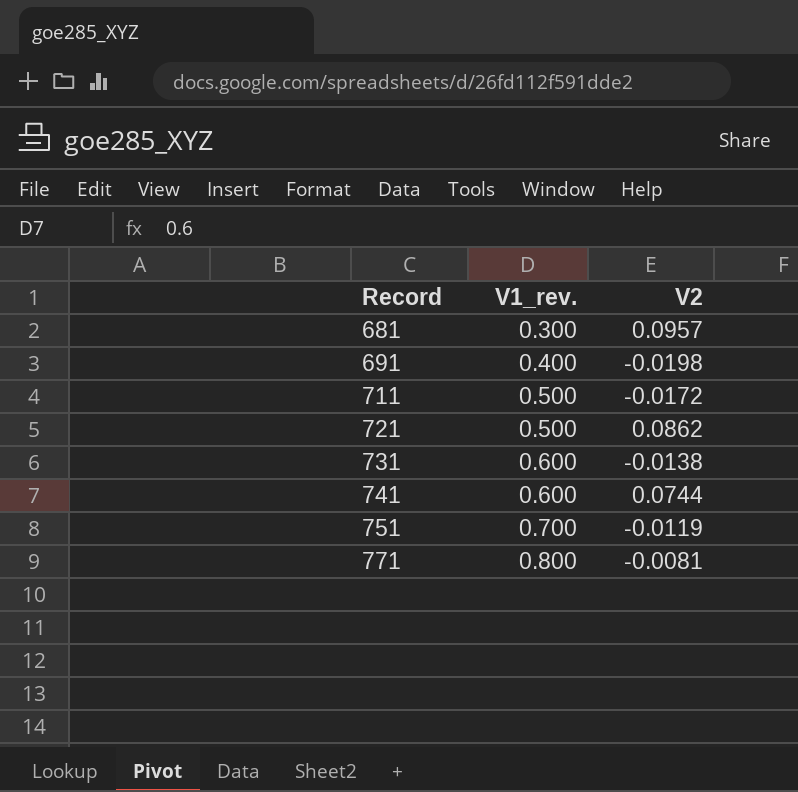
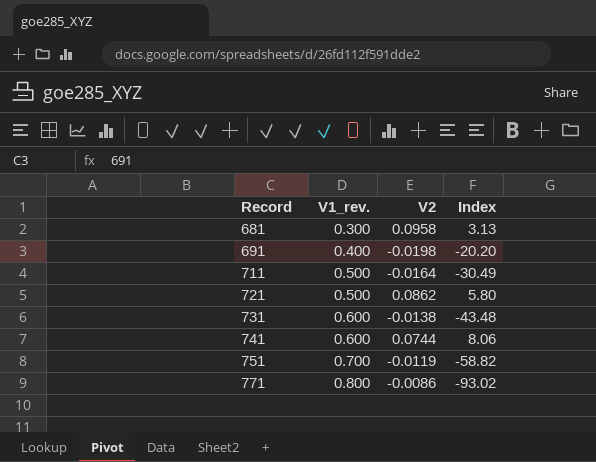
column Index | formula: none -> [V1_rev.] / [V2]
681 | V2: 0.0957 -> 0.0958
711 | V2: -0.0172 -> -0.0164
771 | V2: -0.0081 -> -0.0086

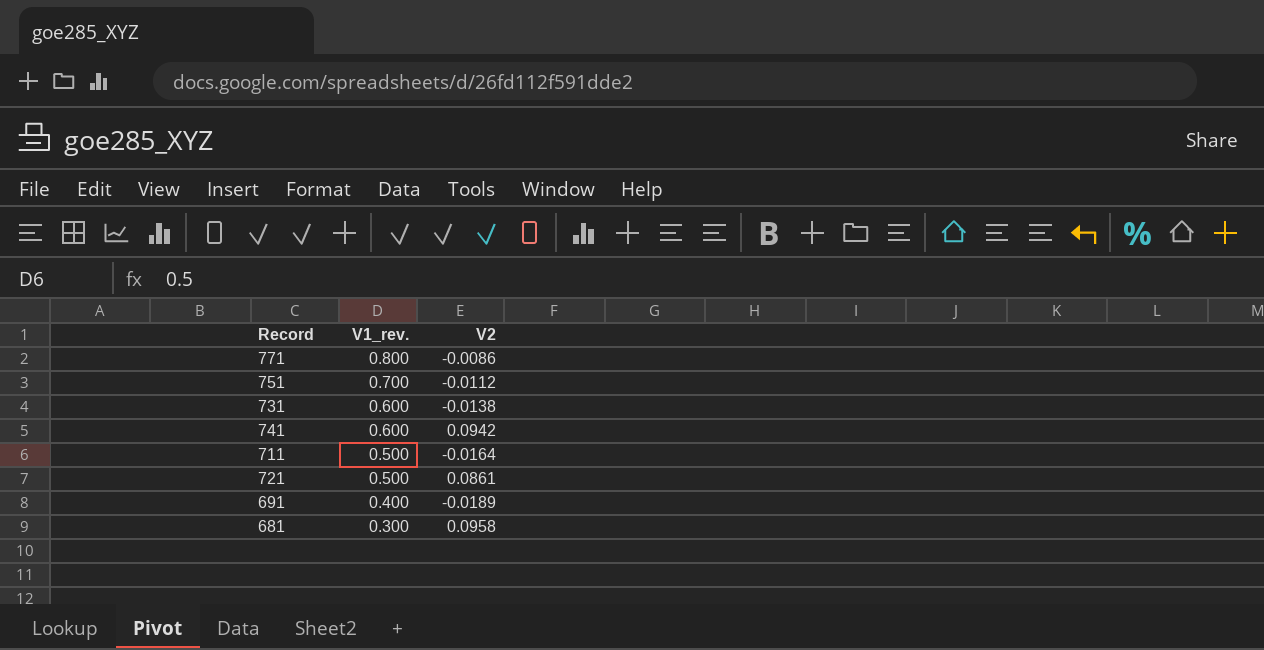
row order: Record ascending -> V1_rev. descending
column Index | formula: [V1_rev.] / [V2] -> none
751 | V2: -0.0119 -> -0.0112
741 | V2: 0.0744 -> 0.0942
721 | V2: 0.0862 -> 0.0861
691 | V2: -0.0198 -> -0.0189

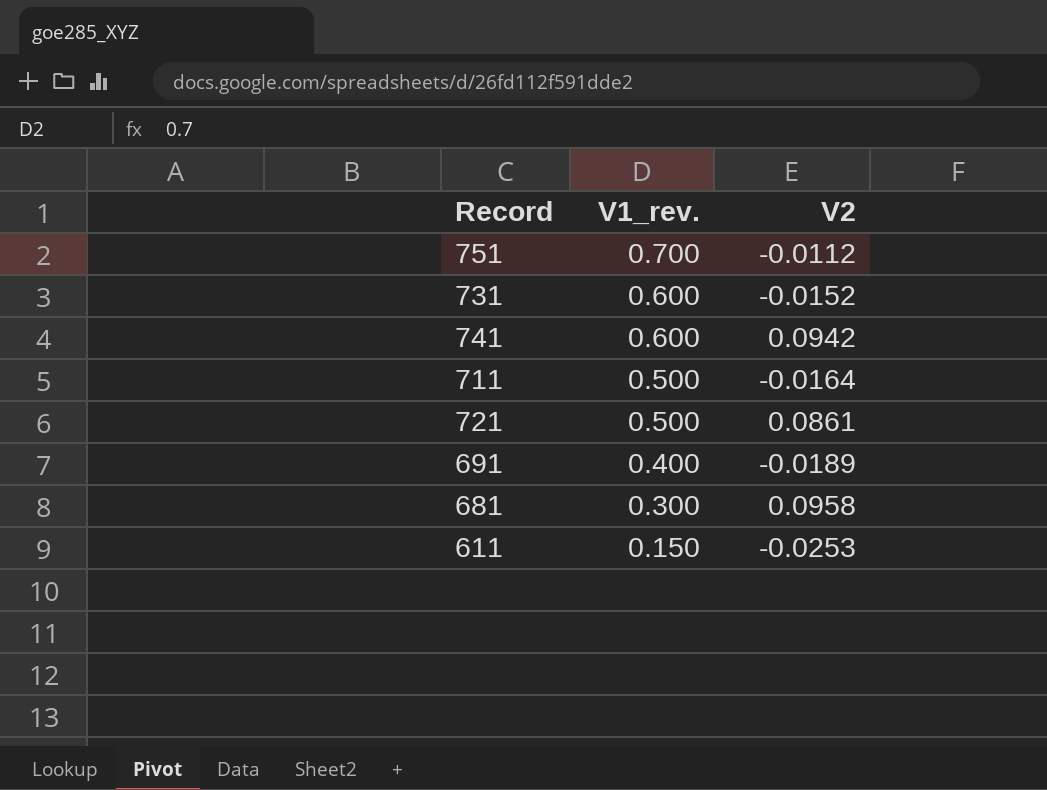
row 771: 0.800 | -0.0086 -> none
731 | V2: -0.0138 -> -0.0152
row 611: none -> 0.150 | -0.0253

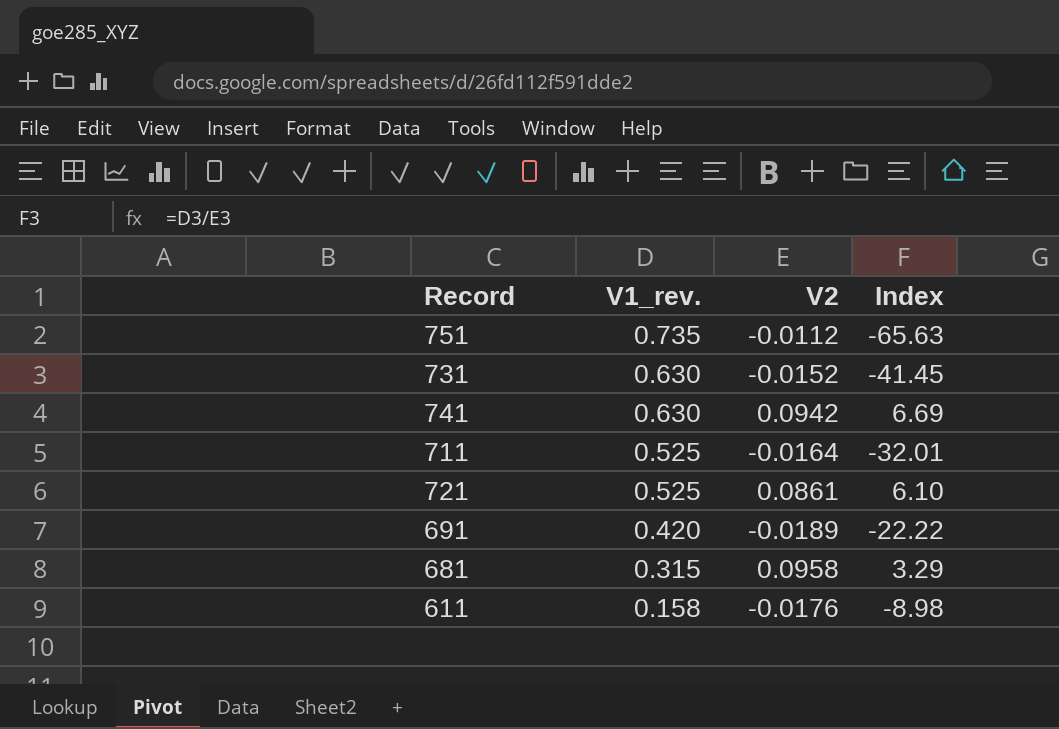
column Index | formula: none -> [V1_rev.] / [V2]
751 | V1_rev.: 0.700 -> 0.735
731 | V1_rev.: 0.600 -> 0.630
741 | V1_rev.: 0.600 -> 0.630
711 | V1_rev.: 0.500 -> 0.525
721 | V1_rev.: 0.500 -> 0.525
691 | V1_rev.: 0.400 -> 0.420
681 | V1_rev.: 0.300 -> 0.315
611 | V1_rev.: 0.150 -> 0.158
611 | V2: -0.0253 -> -0.0176

